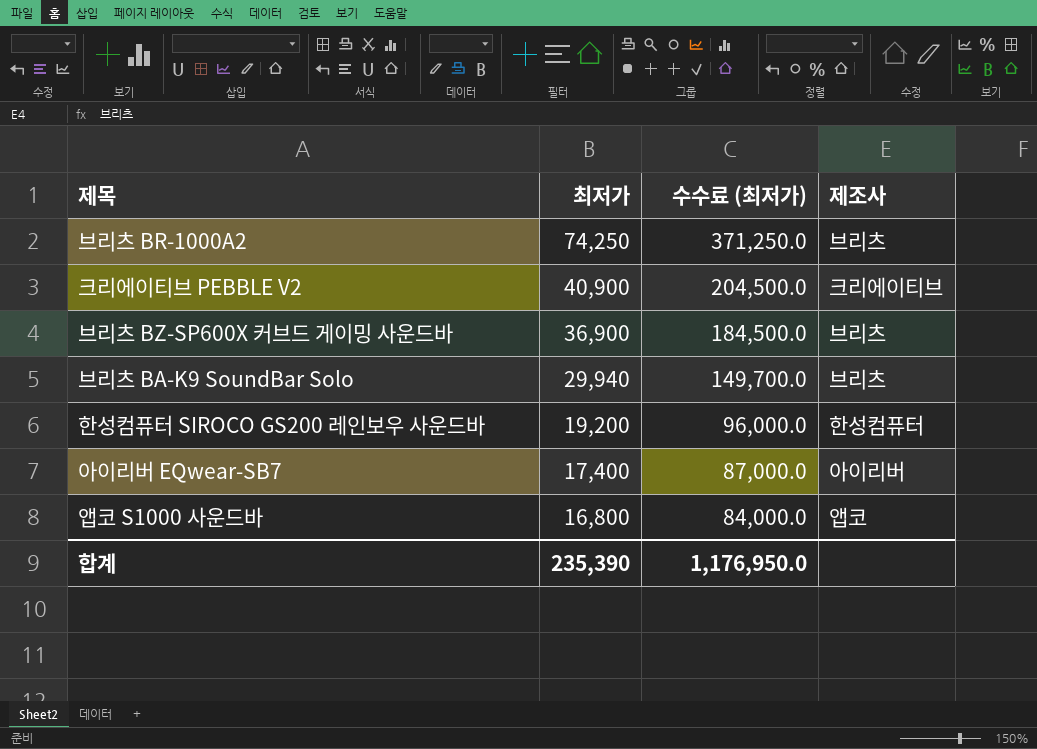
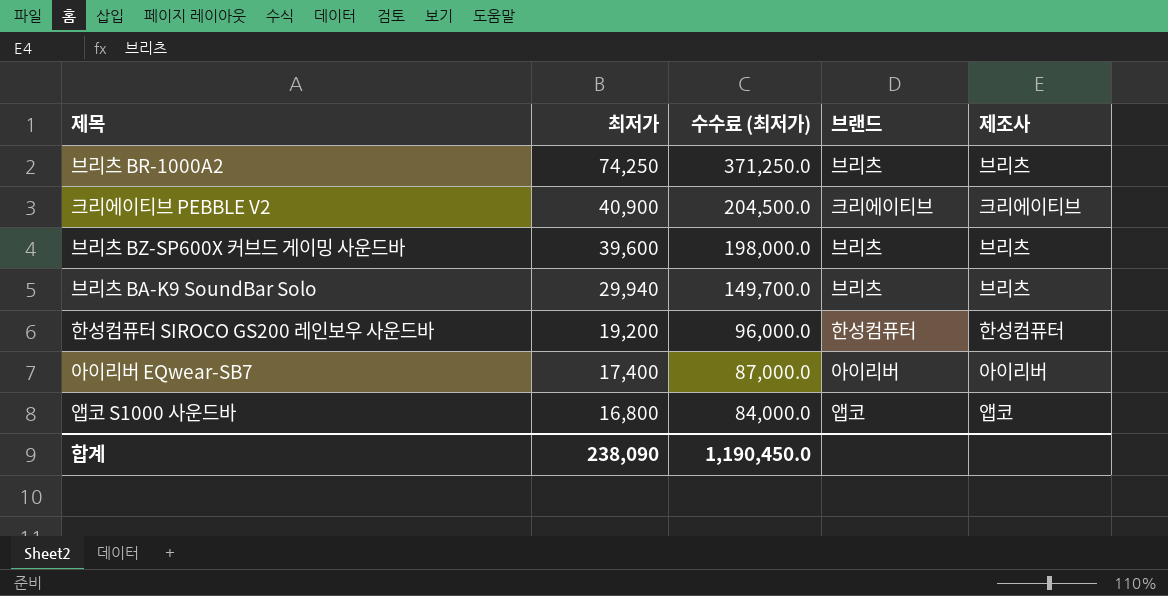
column 브랜드 | position: none -> 4
브리츠 BZ-SP600X 커브드 게이밍 사운드바 | 최저가: 36,900 -> 39,600
브리츠 BZ-SP600X 커브드 게이밍 사운드바 | 수수료 (최저가): 184,500.0 -> 198,000.0
합계 | 최저가: 235,390 -> 238,090
합계 | 수수료 (최저가): 1,176,950.0 -> 1,190,450.0

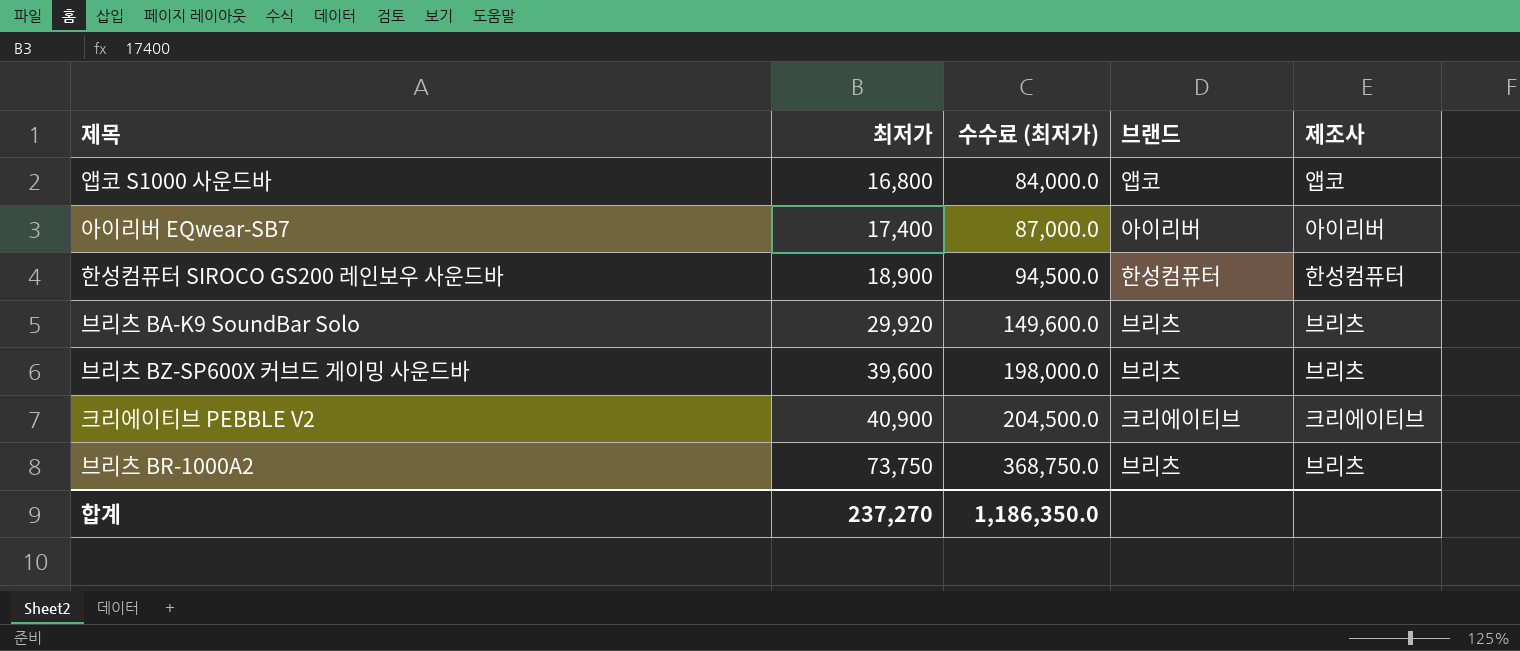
row order: 최저가 descending -> 최저가 ascending
한성컴퓨터 SIROCO GS200 레인보우 사운드바 | 최저가: 19,200 -> 18,900
한성컴퓨터 SIROCO GS200 레인보우 사운드바 | 수수료 (최저가): 96,000.0 -> 94,500.0
브리츠 BA-K9 SoundBar Solo | 최저가: 29,940 -> 29,920
브리츠 BA-K9 SoundBar Solo | 수수료 (최저가): 149,700.0 -> 149,600.0
브리츠 BR-1000A2 | 최저가: 74,250 -> 73,750
브리츠 BR-1000A2 | 수수료 (최저가): 371,250.0 -> 368,750.0
합계 | 최저가: 238,090 -> 237,270
합계 | 수수료 (최저가): 1,190,450.0 -> 1,186,350.0

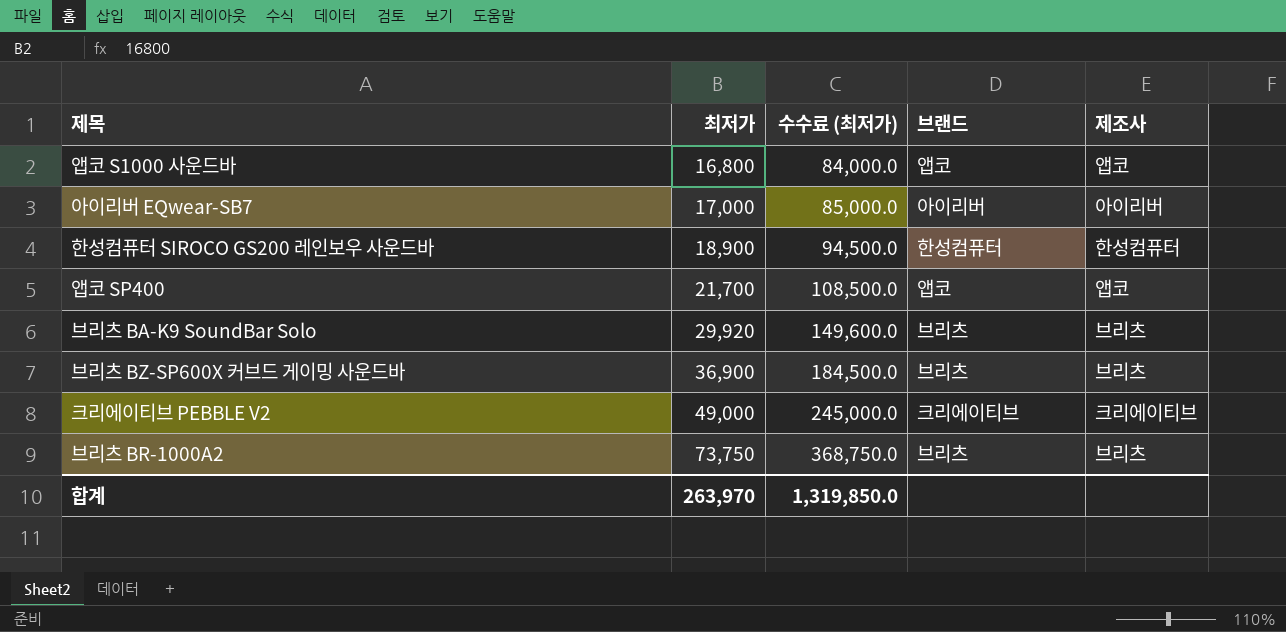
아이리버 EQwear-SB7 | 최저가: 17,400 -> 17,000
아이리버 EQwear-SB7 | 수수료 (최저가): 87,000.0 -> 85,000.0
row 앱코 SP400: none -> 21,700 | 108,500.0 | 앱코 | 앱코
브리츠 BZ-SP600X 커브드 게이밍 사운드바 | 최저가: 39,600 -> 36,900
브리츠 BZ-SP600X 커브드 게이밍 사운드바 | 수수료 (최저가): 198,000.0 -> 184,500.0
크리에이티브 PEBBLE V2 | 최저가: 40,900 -> 49,000
크리에이티브 PEBBLE V2 | 수수료 (최저가): 204,500.0 -> 245,000.0
합계 | 최저가: 237,270 -> 263,970
합계 | 수수료 (최저가): 1,186,350.0 -> 1,319,850.0

